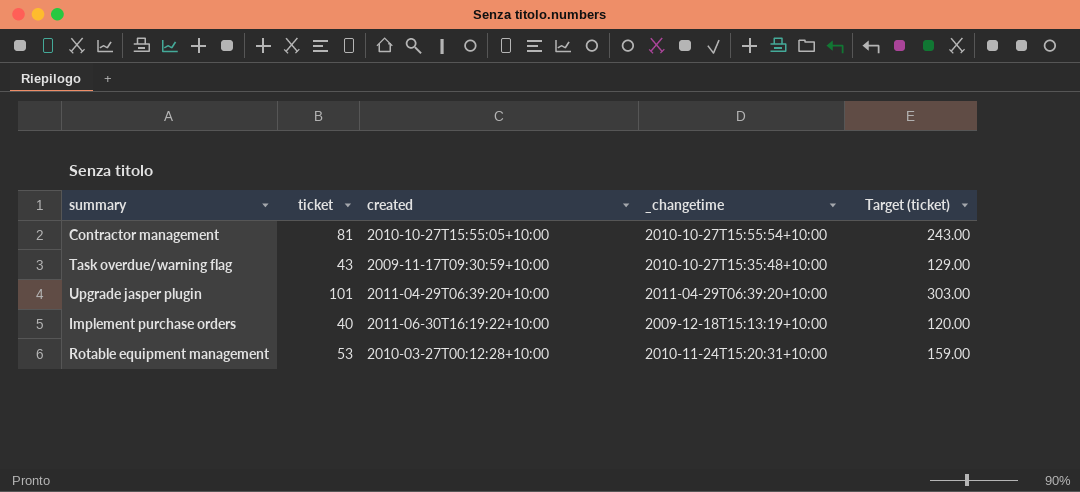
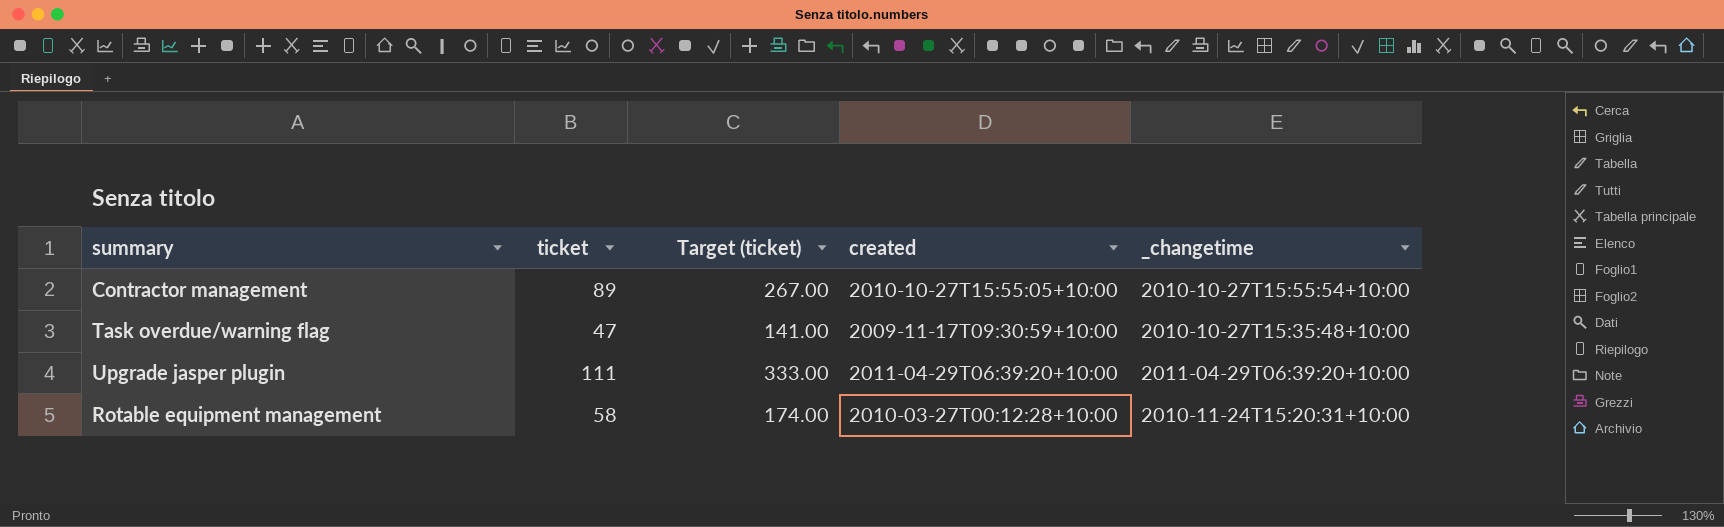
column Target (ticket) | position: 5 -> 3
row Implement purchase orders: 40 | 2011-06-30T16:19:22+10:00 | 2009-12-18T15:13:19+10:00 | 120.00 -> none
Contractor management | ticket: 81 -> 89
Contractor management | Target (ticket): 243.00 -> 267.00
Task overdue/warning flag | ticket: 43 -> 47
Task overdue/warning flag | Target (ticket): 129.00 -> 141.00
Upgrade jasper plugin | ticket: 101 -> 111
Upgrade jasper plugin | Target (ticket): 303.00 -> 333.00
Rotable equipment management | ticket: 53 -> 58
Rotable equipment management | Target (ticket): 159.00 -> 174.00

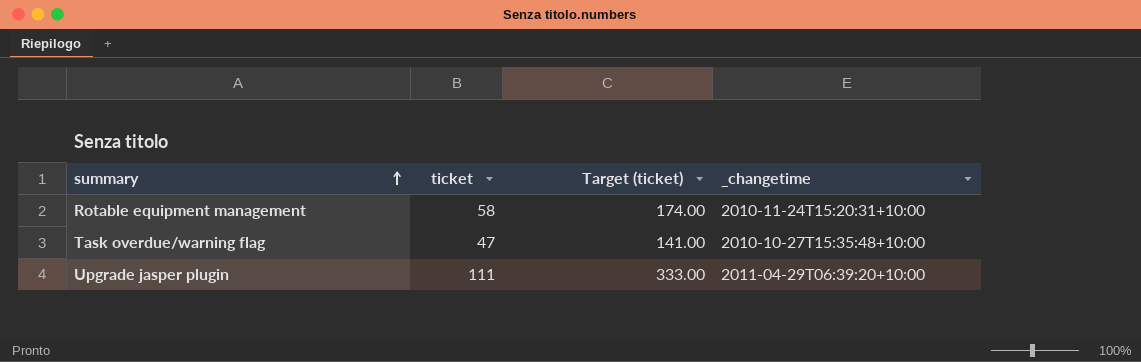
row order: none -> summary ascending
column created | position: 4 -> none
row Contractor management: 89 | 267.00 | 2010-10-27T15:55:05+10:00 | 2010-10-27T15:55:54+10:00 -> none

